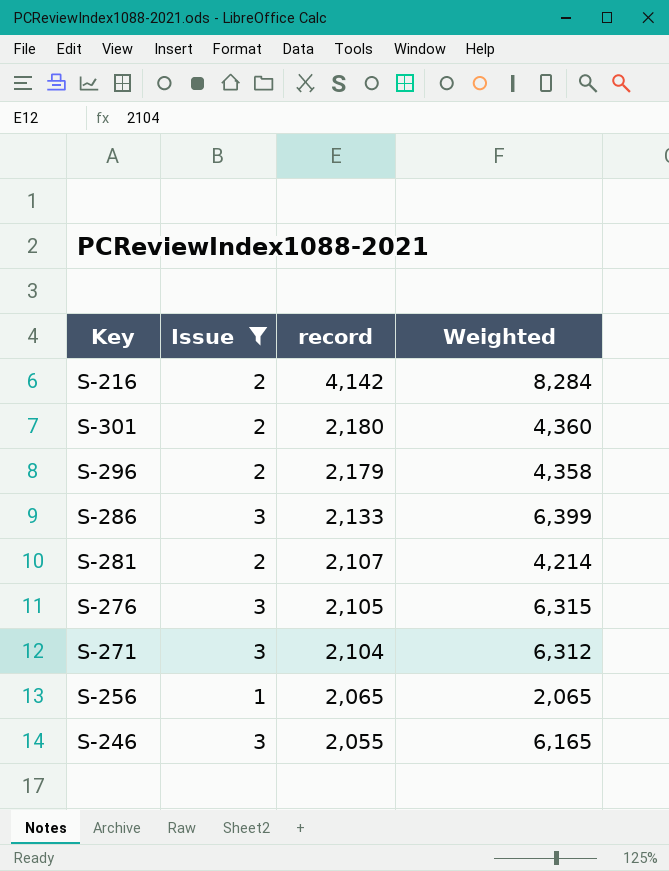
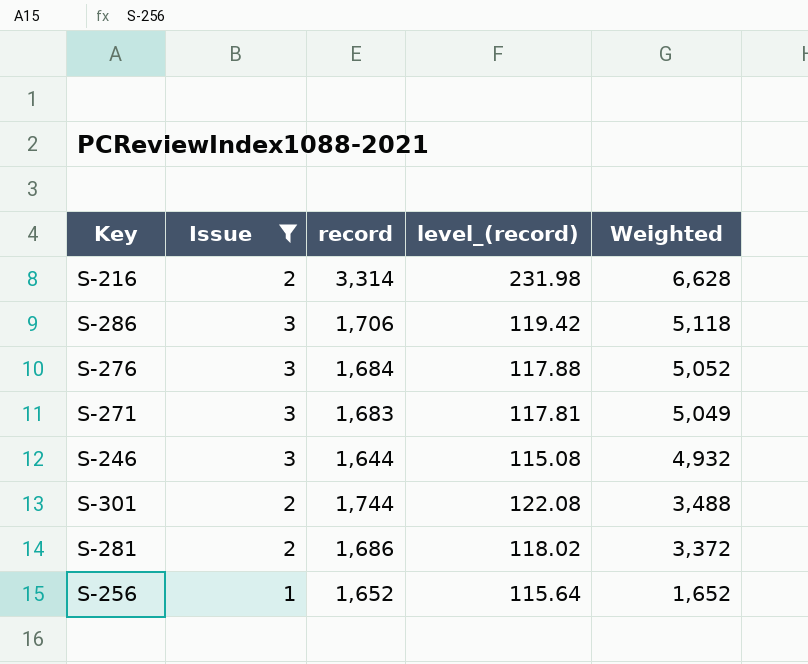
row order: record descending -> Weighted descending
column level_(record) | formula: none -> [record] * 0.07
row S-296: 2 | 2,179 | 4,358 -> none
S-216 | record: 4,142 -> 3,314
S-216 | Weighted: 8,284 -> 6,628
S-286 | record: 2,133 -> 1,706
S-286 | Weighted: 6,399 -> 5,118
S-276 | record: 2,105 -> 1,684
S-276 | Weighted: 6,315 -> 5,052
S-271 | record: 2,104 -> 1,683
S-271 | Weighted: 6,312 -> 5,049
S-246 | record: 2,055 -> 1,644
S-246 | Weighted: 6,165 -> 4,932
S-301 | record: 2,180 -> 1,744
S-301 | Weighted: 4,360 -> 3,488
S-281 | record: 2,107 -> 1,686
S-281 | Weighted: 4,214 -> 3,372
S-256 | record: 2,065 -> 1,652
S-256 | Weighted: 2,065 -> 1,652

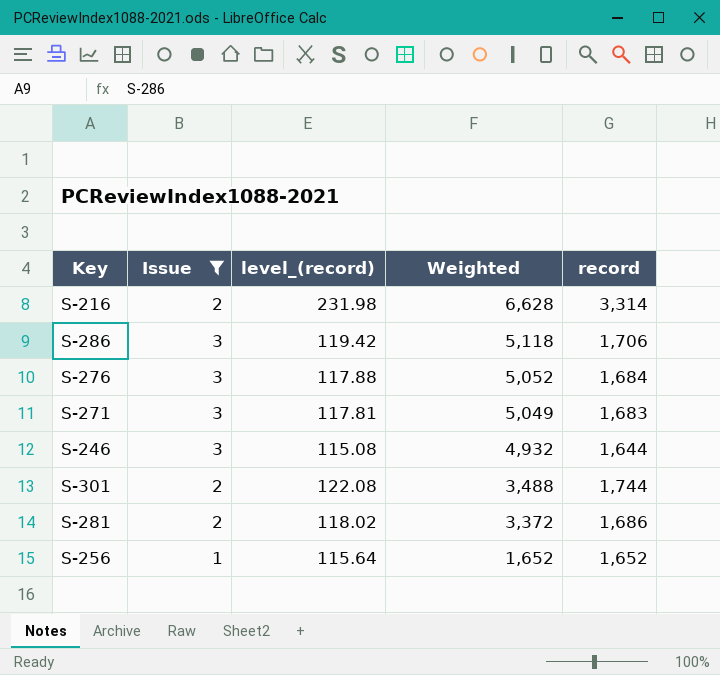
column record | position: 3 -> 5

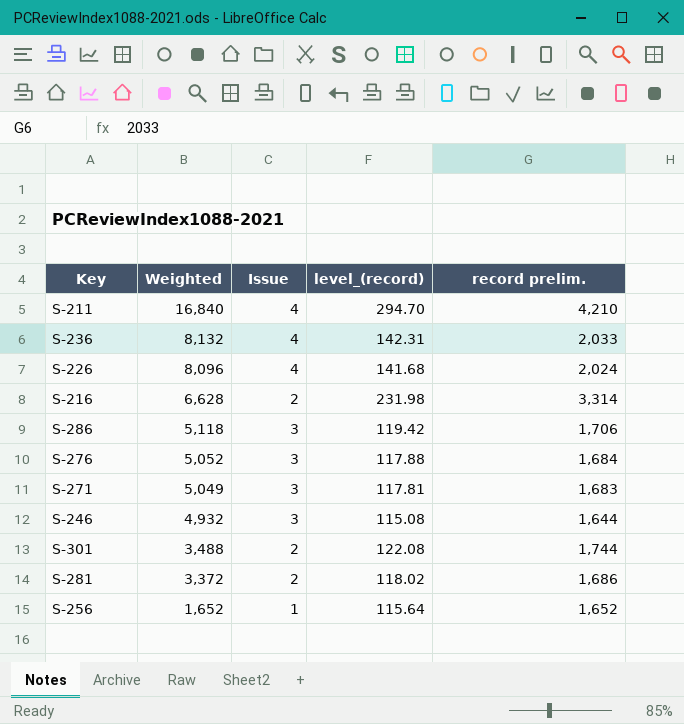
filter: Issue != 4 -> none
column Weighted | position: 4 -> 2
column name: record -> record prelim.

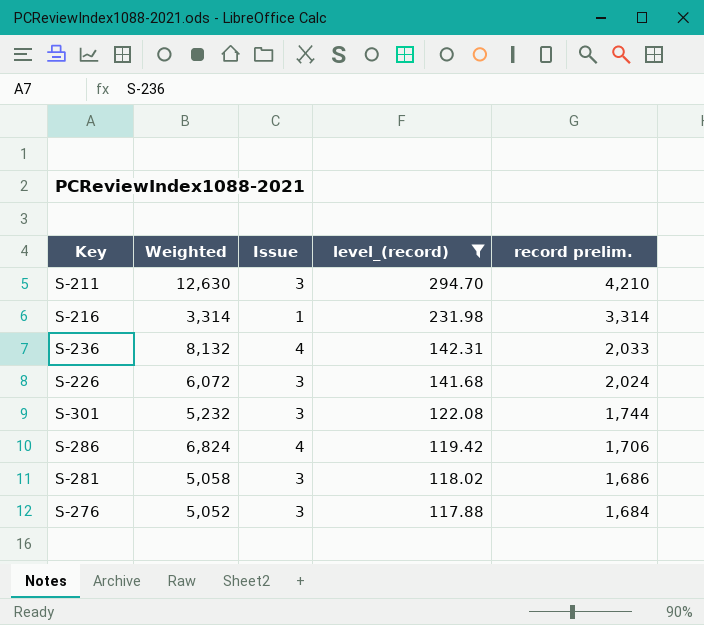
filter: none -> level_(record) >= 117.88
row order: Weighted descending -> level_(record) descending
S-211 | Weighted: 16,840 -> 12,630
S-211 | Issue: 4 -> 3
S-216 | Weighted: 6,628 -> 3,314
S-216 | Issue: 2 -> 1
S-226 | Weighted: 8,096 -> 6,072
S-226 | Issue: 4 -> 3
S-301 | Weighted: 3,488 -> 5,232
S-301 | Issue: 2 -> 3
S-286 | Weighted: 5,118 -> 6,824
S-286 | Issue: 3 -> 4
S-281 | Weighted: 3,372 -> 5,058
S-281 | Issue: 2 -> 3

